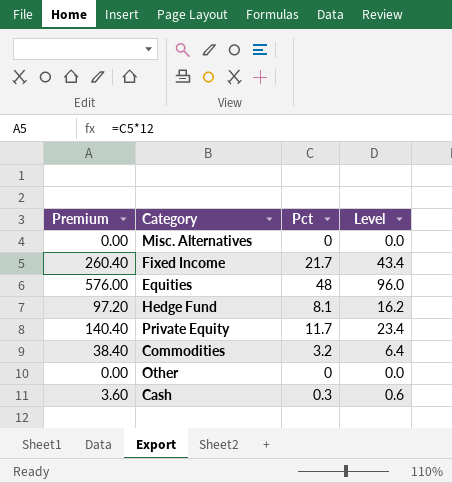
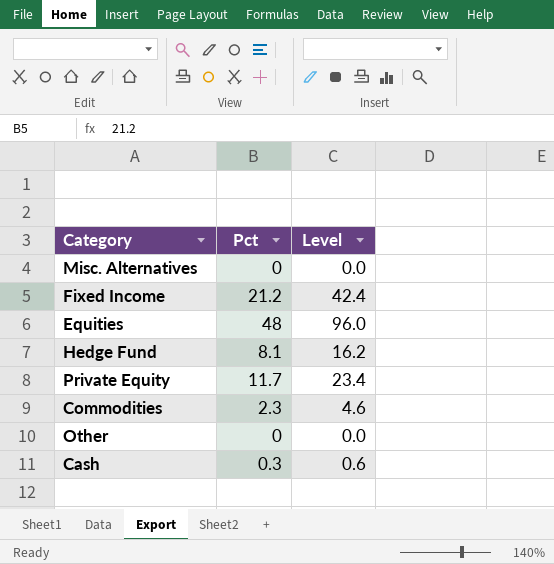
column Premium | formula: [Pct] * 12 -> none
Fixed Income | Pct: 21.7 -> 21.2
Fixed Income | Level: 43.4 -> 42.4
Commodities | Pct: 3.2 -> 2.3
Commodities | Level: 6.4 -> 4.6

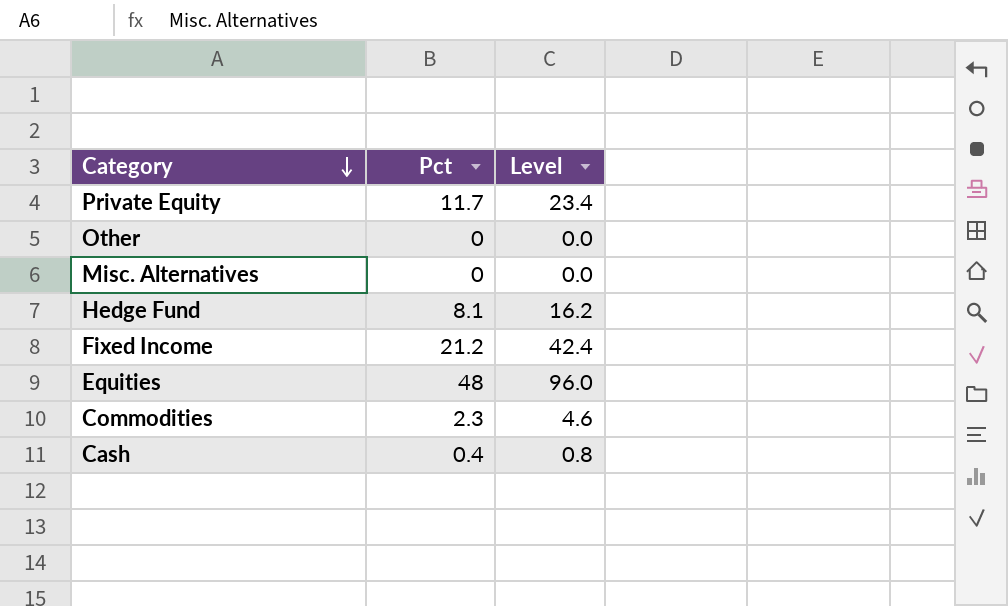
row order: none -> Category descending
Cash | Pct: 0.3 -> 0.4
Cash | Level: 0.6 -> 0.8

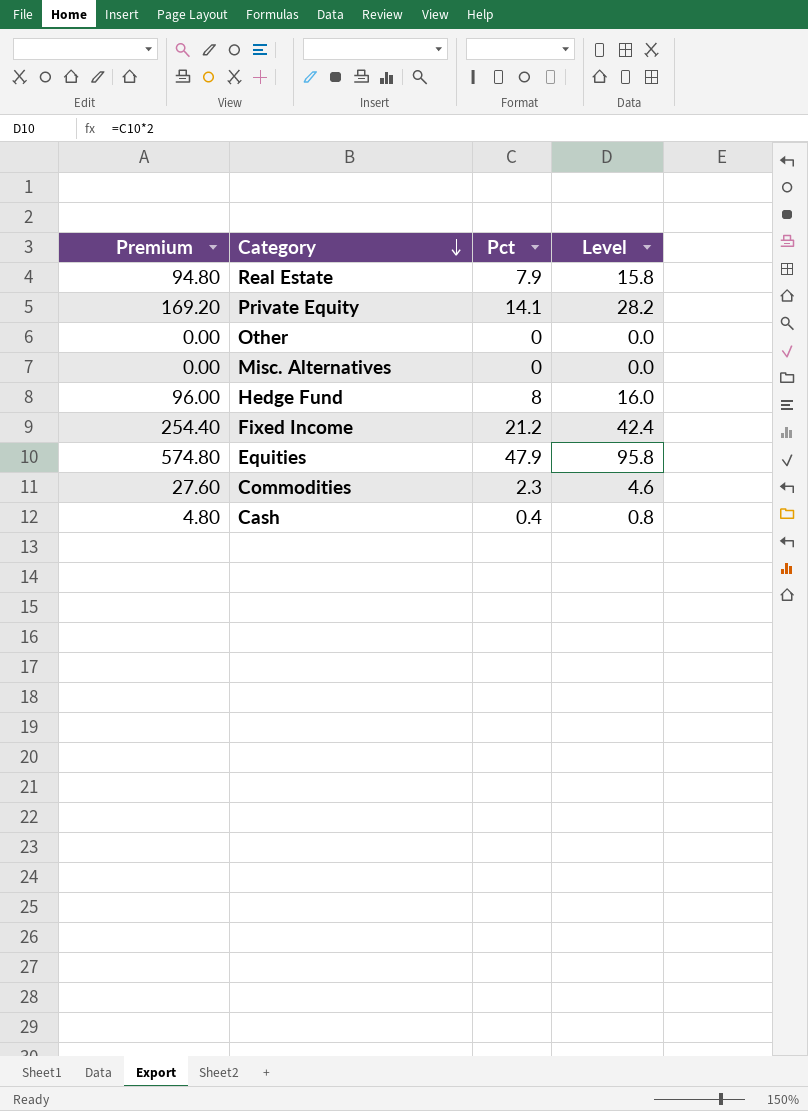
column Premium | formula: none -> [Pct] * 12
row Real Estate: none -> 94.80 | 7.9 | 15.8
Private Equity | Pct: 11.7 -> 14.1
Private Equity | Level: 23.4 -> 28.2
Hedge Fund | Pct: 8.1 -> 8
Hedge Fund | Level: 16.2 -> 16.0
Equities | Pct: 48 -> 47.9
Equities | Level: 96.0 -> 95.8

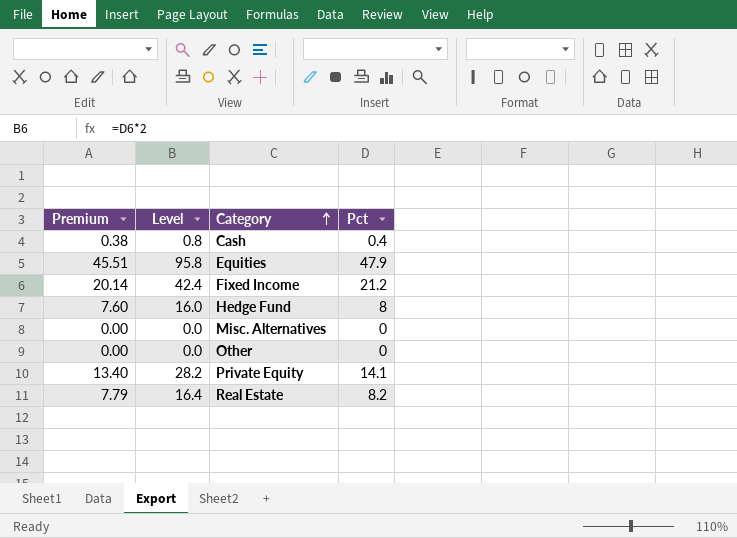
row order: Category descending -> Category ascending
column Premium | formula: [Pct] * 12 -> [Pct] * 0.95
column Level | position: 4 -> 2
row Commodities: 27.60 | 2.3 | 4.6 -> none
Real Estate | Level: 15.8 -> 16.4
Real Estate | Pct: 7.9 -> 8.2

